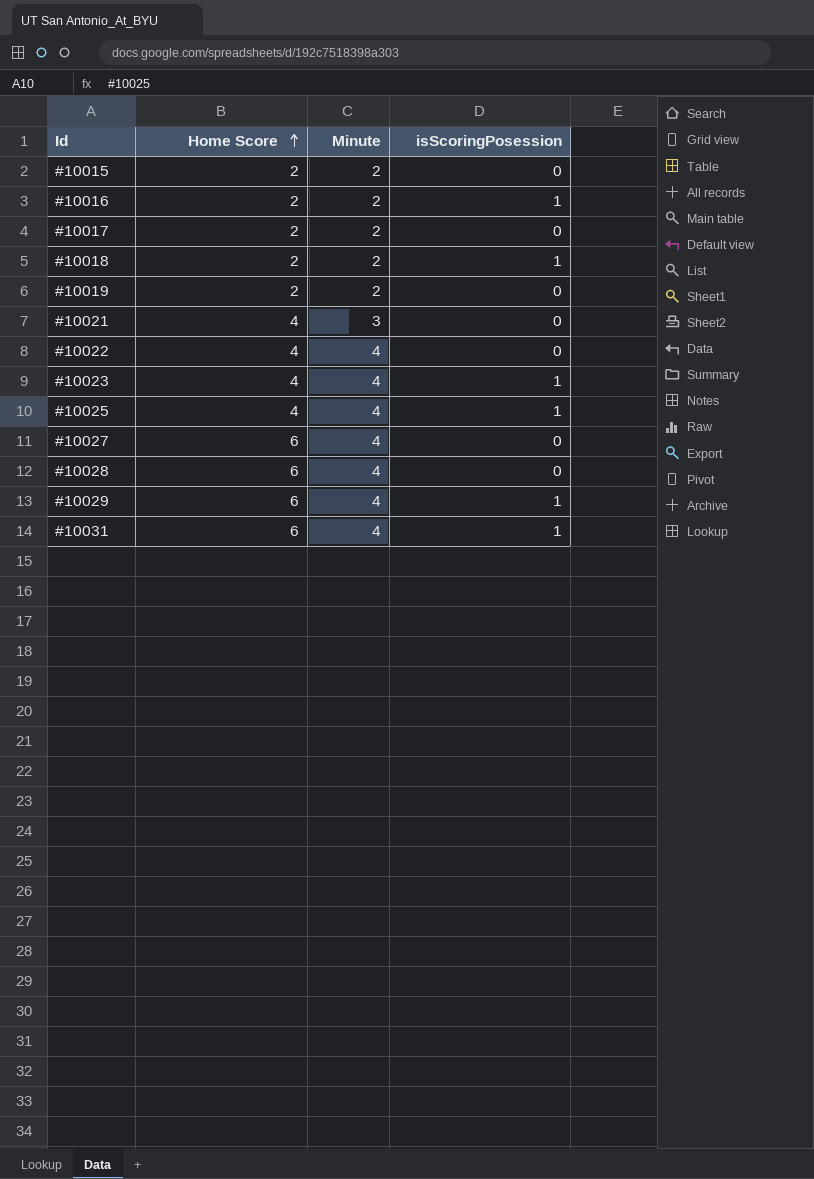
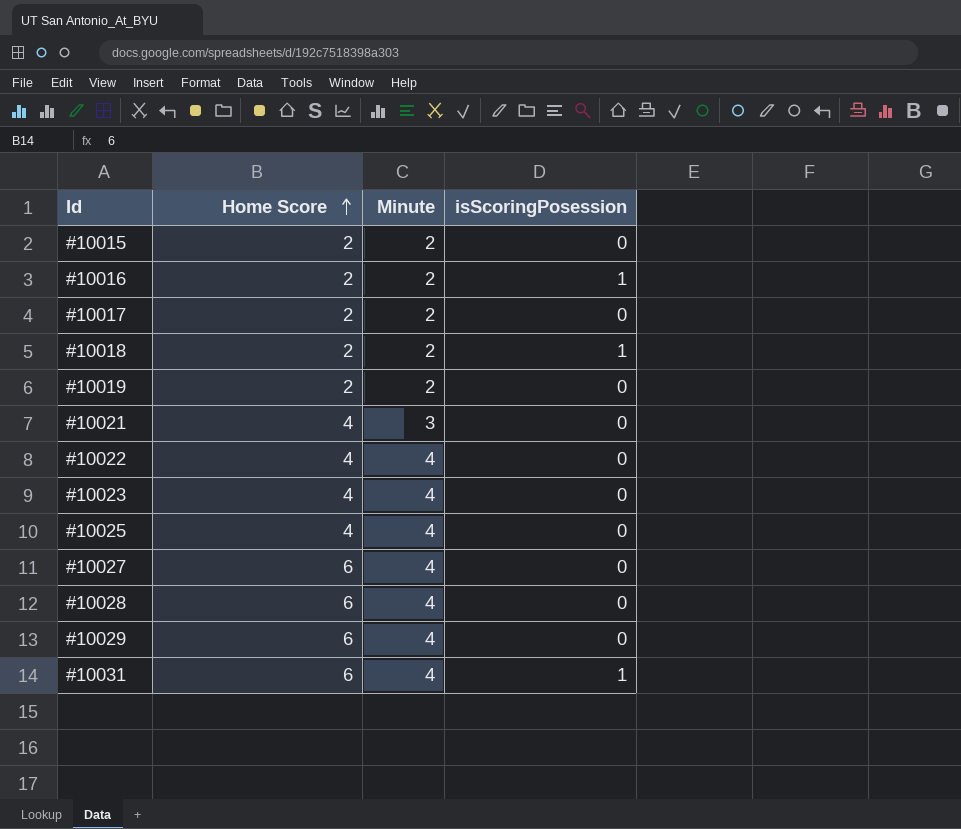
#10023 | isScoringPosession: 1 -> 0
#10025 | isScoringPosession: 1 -> 0
#10029 | isScoringPosession: 1 -> 0

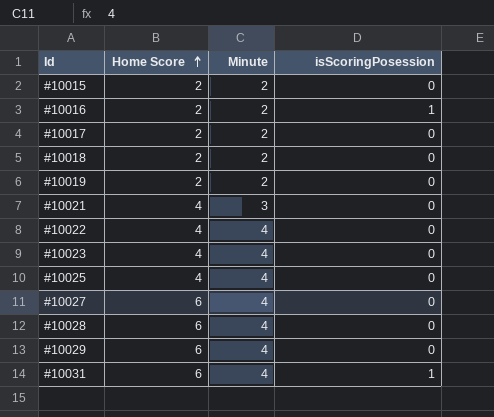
#10018 | isScoringPosession: 1 -> 0

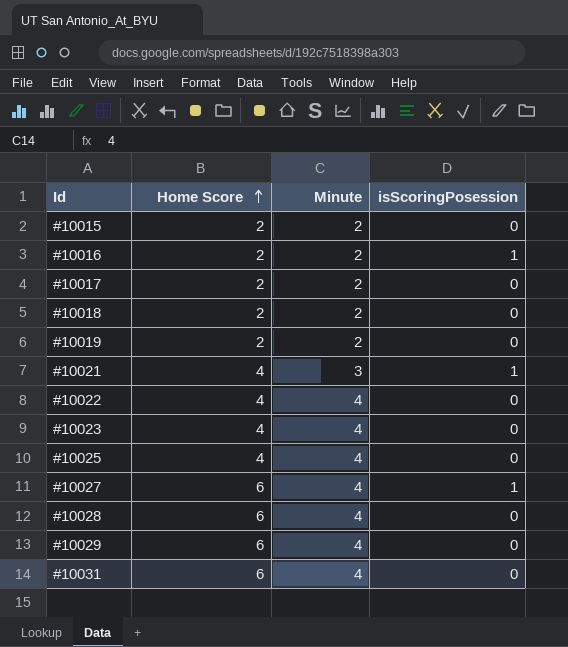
#10021 | isScoringPosession: 0 -> 1
#10027 | isScoringPosession: 0 -> 1
#10031 | isScoringPosession: 1 -> 0

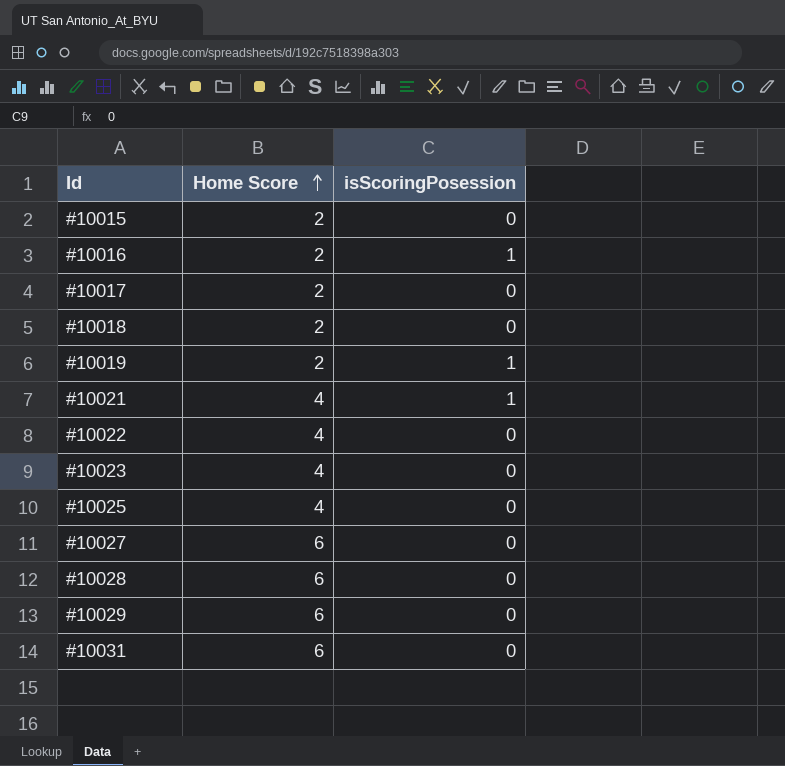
column Minute | position: 3 -> none
#10019 | isScoringPosession: 0 -> 1
#10027 | isScoringPosession: 1 -> 0

